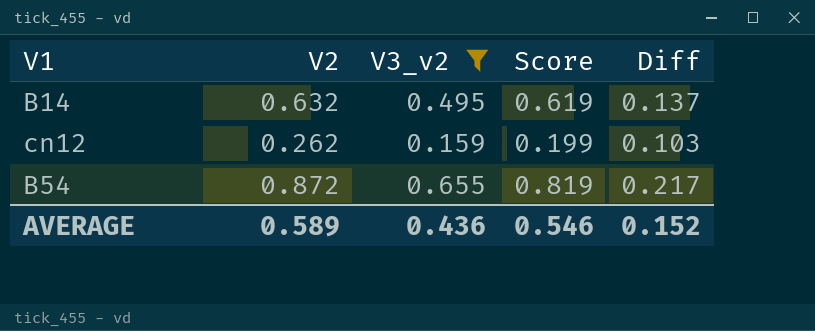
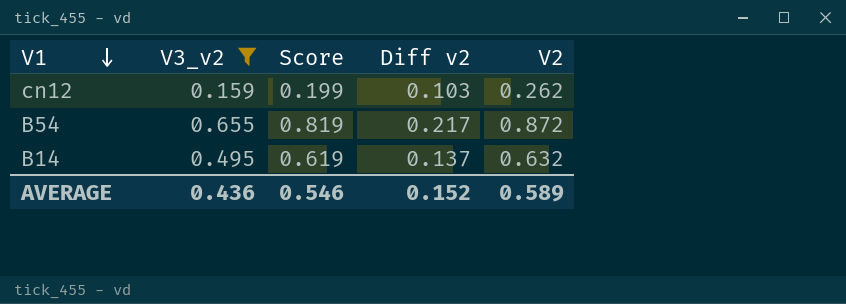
row order: none -> V1 descending
column name: Diff -> Diff v2
column V2 | position: 2 -> 5

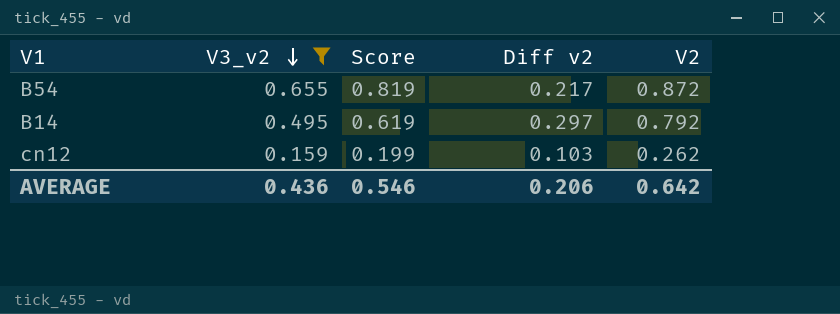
row order: V1 descending -> V3_v2 descending
B14 | Diff v2: 0.137 -> 0.297
B14 | V2: 0.632 -> 0.792
AVERAGE | Diff v2: 0.152 -> 0.206
AVERAGE | V2: 0.589 -> 0.642

